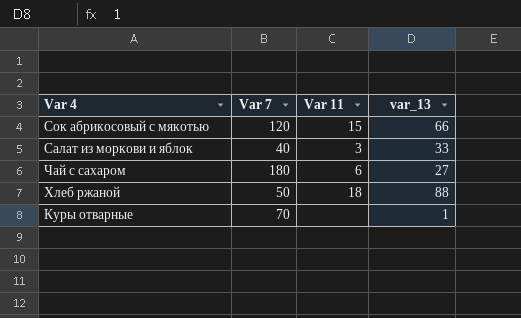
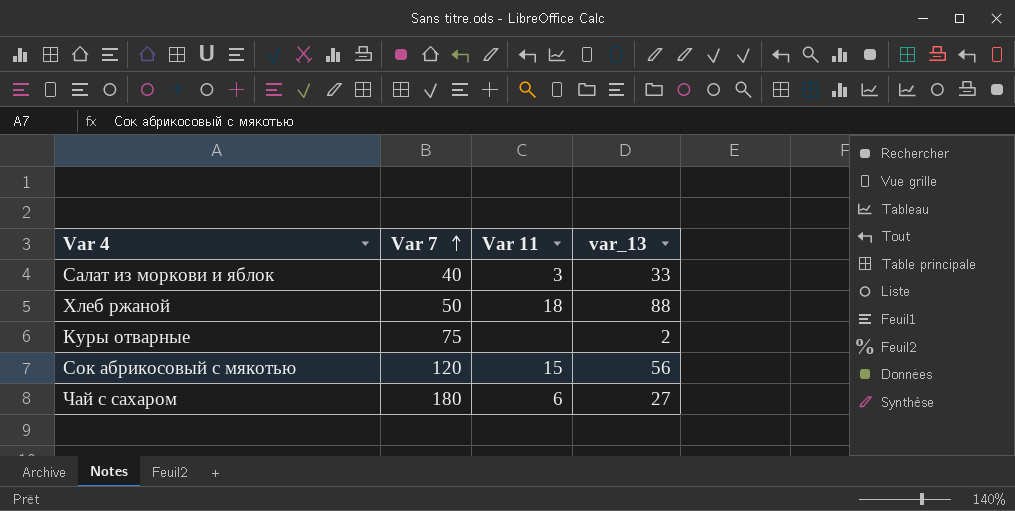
row order: none -> Var 7 ascending
Куры отварные | Var 7: 70 -> 75
Куры отварные | var_13: 1 -> 2
Сок абрикосовый с мякотью | var_13: 66 -> 56

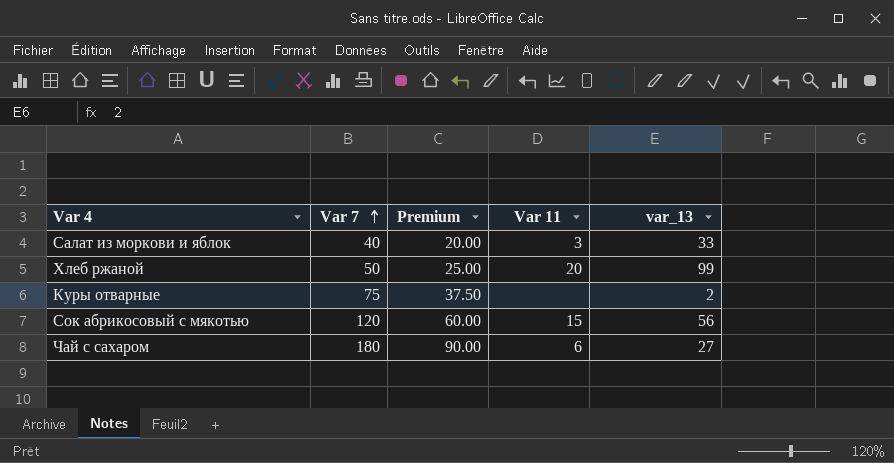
column Premium | formula: none -> [Var 7] * 0.5
Хлеб ржаной | Var 11: 18 -> 20
Хлеб ржаной | var_13: 88 -> 99

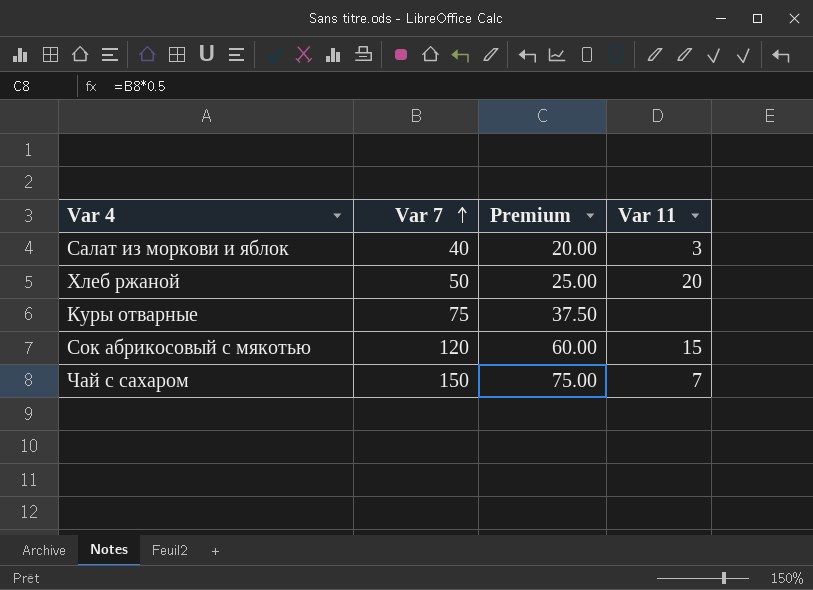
column var_13 | position: 5 -> none
Чай с сахаром | Var 7: 180 -> 150
Чай с сахаром | Premium: 90.00 -> 75.00
Чай с сахаром | Var 11: 6 -> 7

